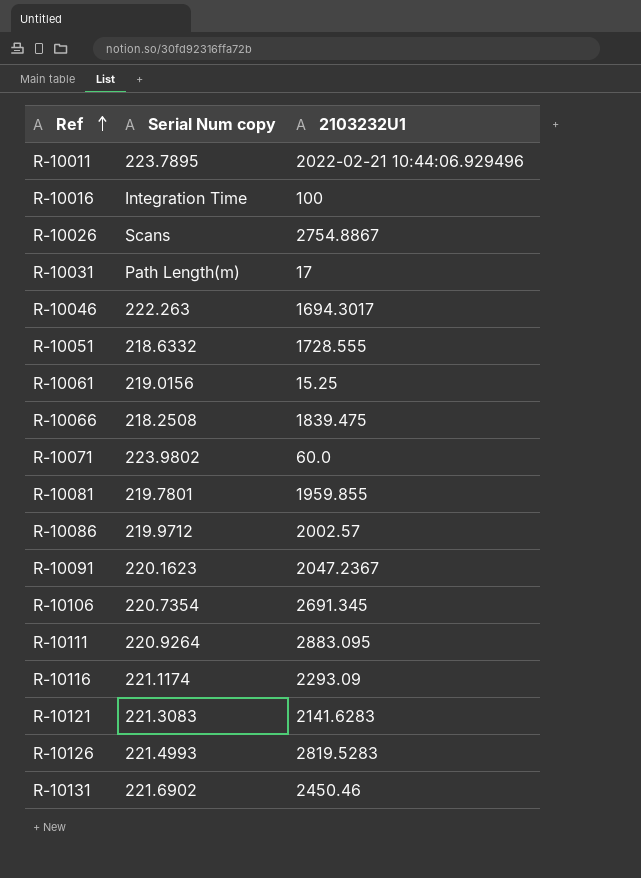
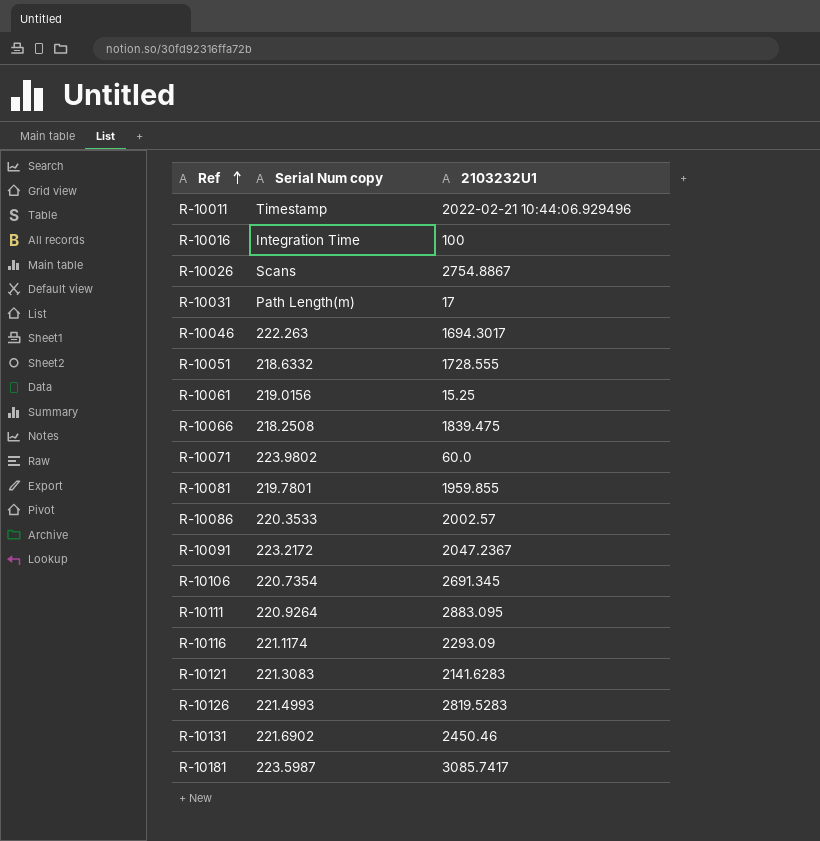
R-10011 | Serial Num copy: 223.7895 -> Timestamp
R-10086 | Serial Num copy: 219.9712 -> 220.3533
R-10091 | Serial Num copy: 220.1623 -> 223.2172
row R-10181: none -> 223.5987 | 3085.7417

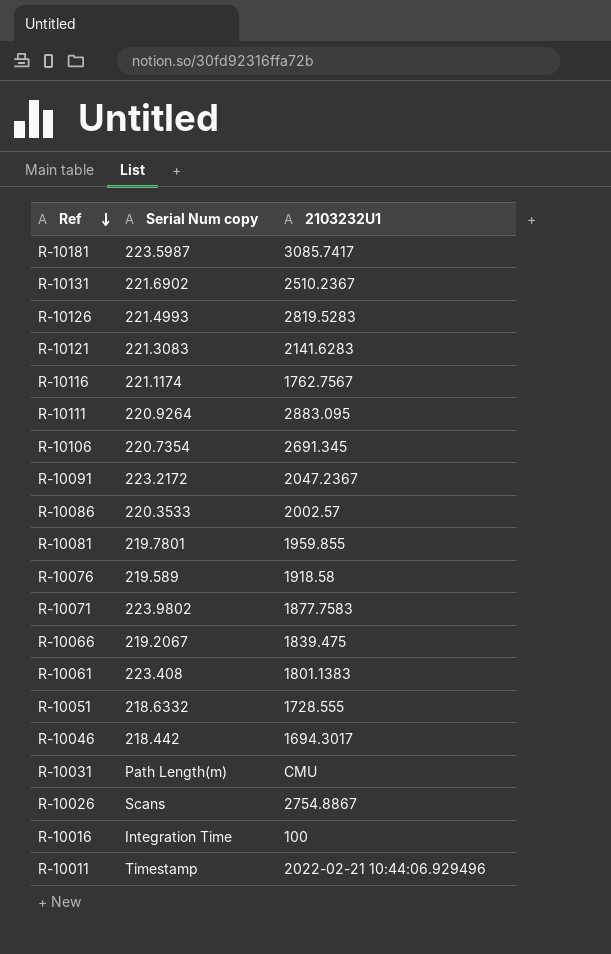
row order: Ref ascending -> Ref descending
R-10131 | 2103232U1: 2450.46 -> 2510.2367
R-10116 | 2103232U1: 2293.09 -> 1762.7567
row R-10076: none -> 219.589 | 1918.58
R-10071 | 2103232U1: 60.0 -> 1877.7583
R-10066 | Serial Num copy: 218.2508 -> 219.2067
R-10061 | Serial Num copy: 219.0156 -> 223.408
R-10061 | 2103232U1: 15.25 -> 1801.1383
R-10046 | Serial Num copy: 222.263 -> 218.442
R-10031 | 2103232U1: 17 -> CMU

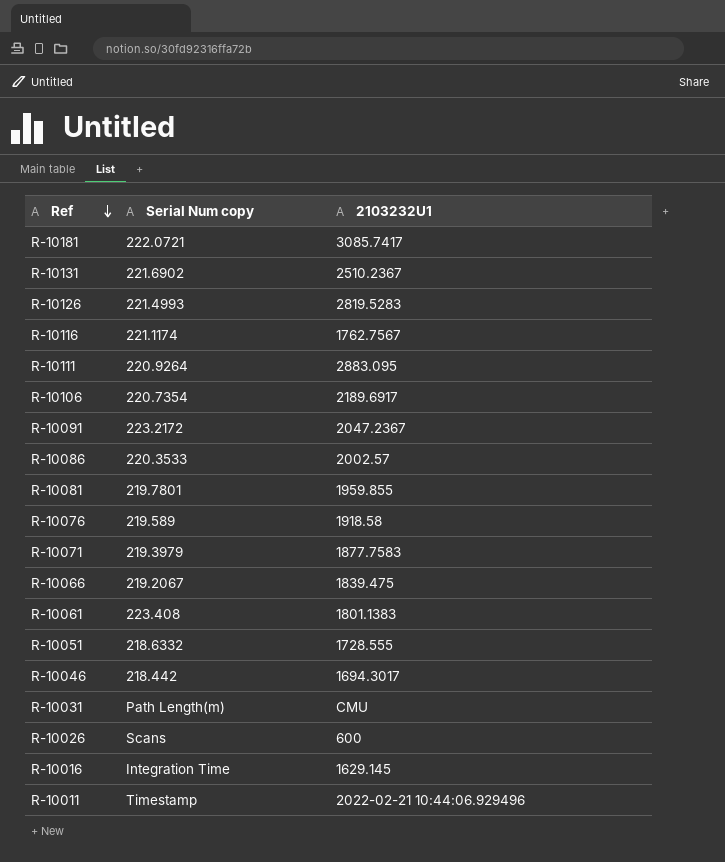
row R-10121: 221.3083 | 2141.6283 -> none
R-10181 | Serial Num copy: 223.5987 -> 222.0721
R-10106 | 2103232U1: 2691.345 -> 2189.6917
R-10071 | Serial Num copy: 223.9802 -> 219.3979
R-10026 | 2103232U1: 2754.8867 -> 600
R-10016 | 2103232U1: 100 -> 1629.145

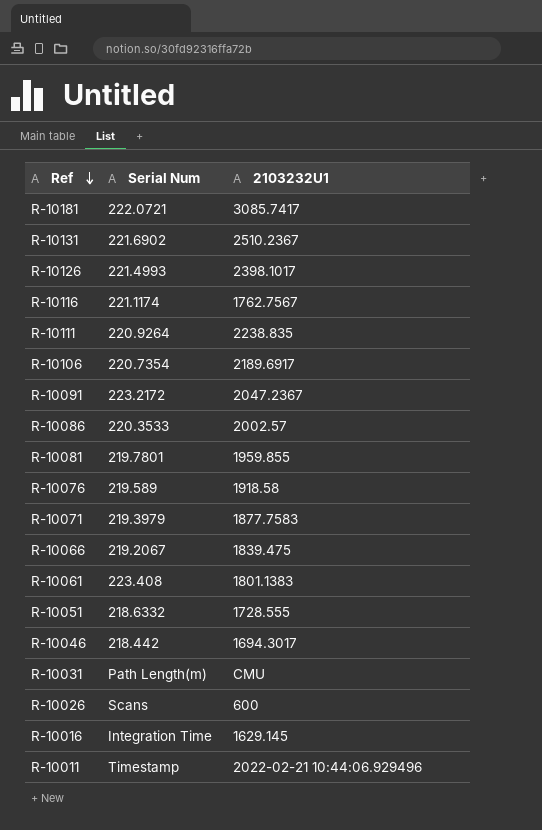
column name: Serial Num copy -> Serial Num
R-10126 | 2103232U1: 2819.5283 -> 2398.1017
R-10111 | 2103232U1: 2883.095 -> 2238.835

